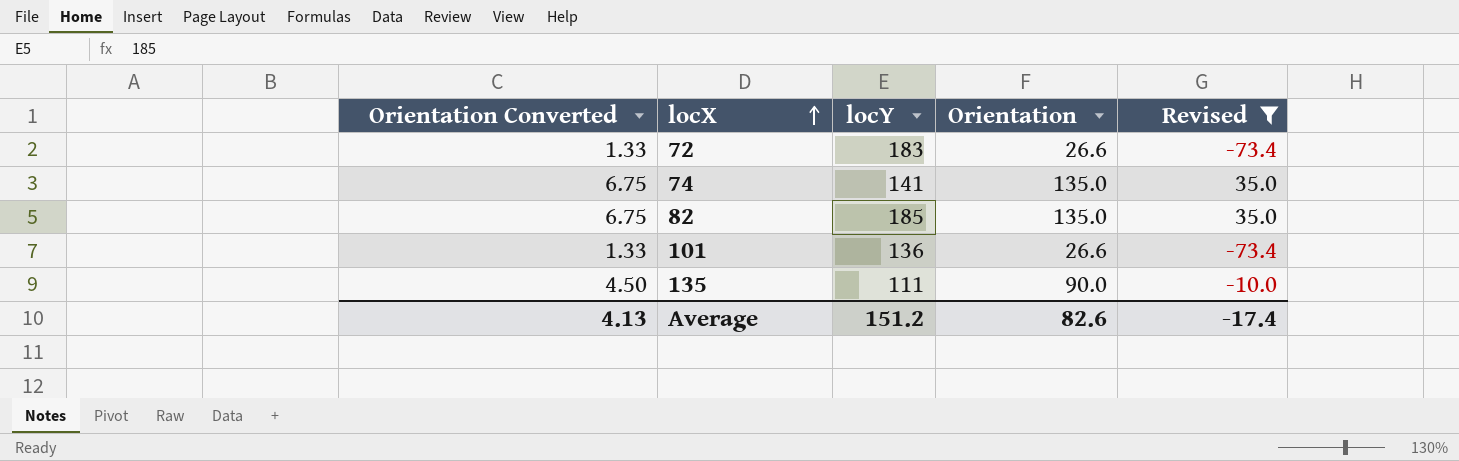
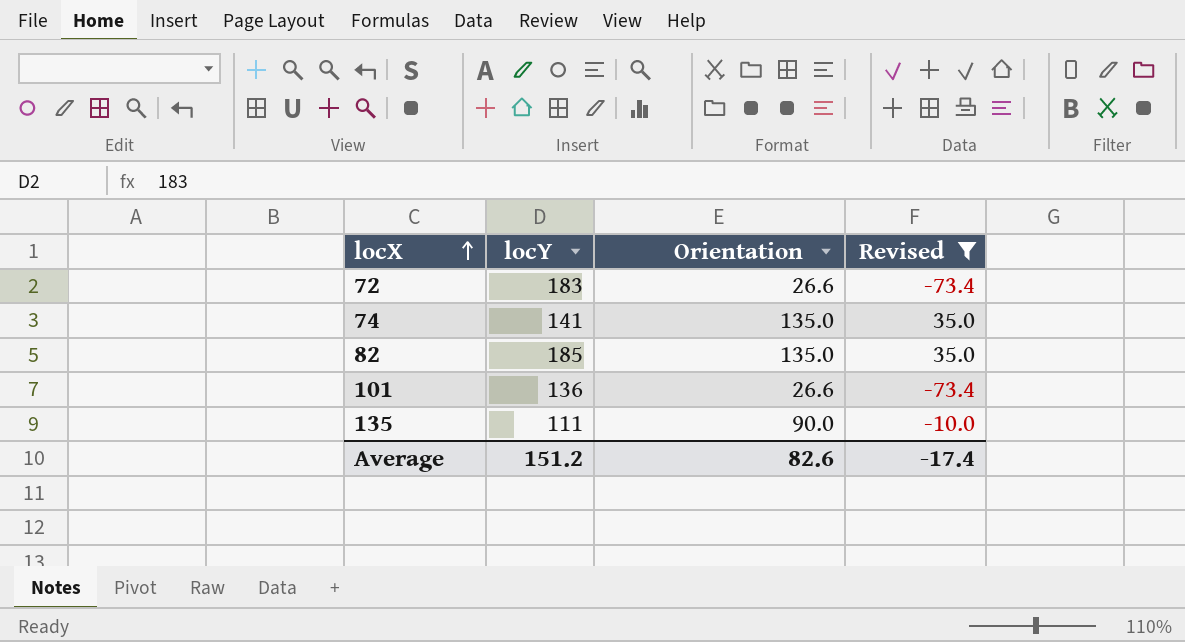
column Orientation Converted | formula: [Orientation] * 0.05 -> none

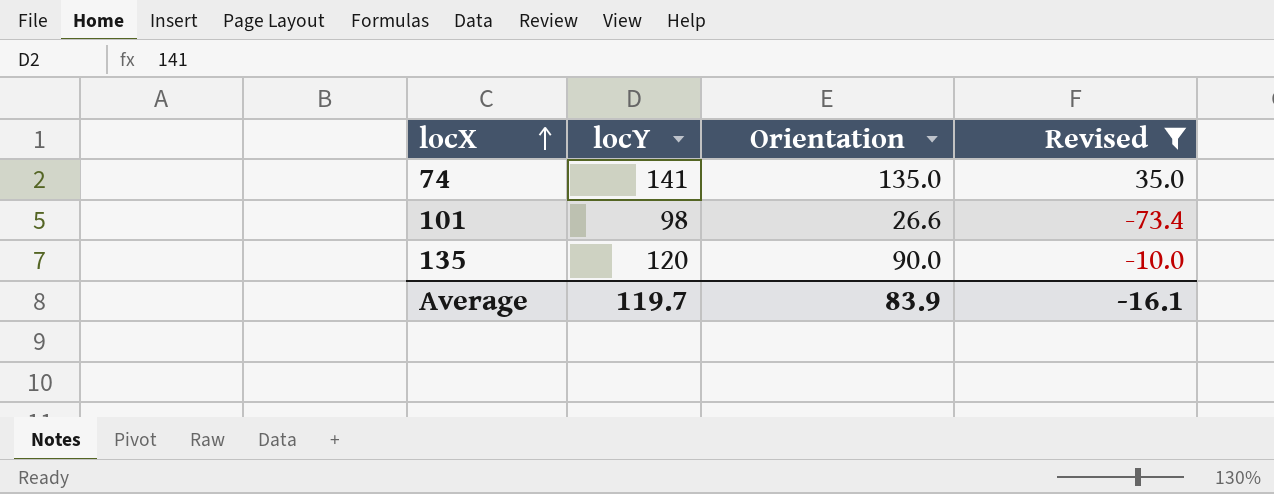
row 72: 183 | 26.6 | -73.4 -> none
row 82: 185 | 135.0 | 35.0 -> none
101 | locY: 136 -> 98
135 | locY: 111 -> 120
Average | locY: 151.2 -> 119.7
Average | Orientation: 82.6 -> 83.9
Average | Revised: -17.4 -> -16.1

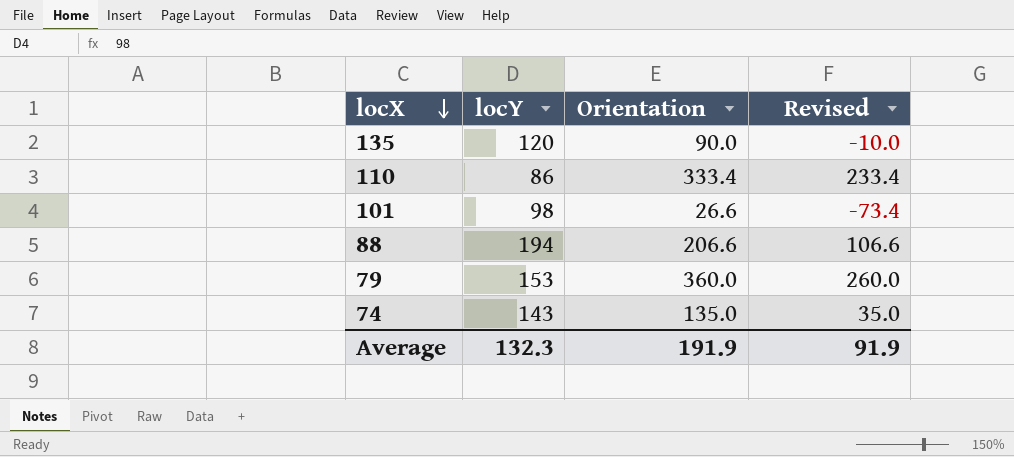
filter: Revised <= 35.0 -> none
row order: locX ascending -> locX descending
74 | locY: 141 -> 143
Average | locY: 119.7 -> 132.3
Average | Orientation: 83.9 -> 191.9
Average | Revised: -16.1 -> 91.9

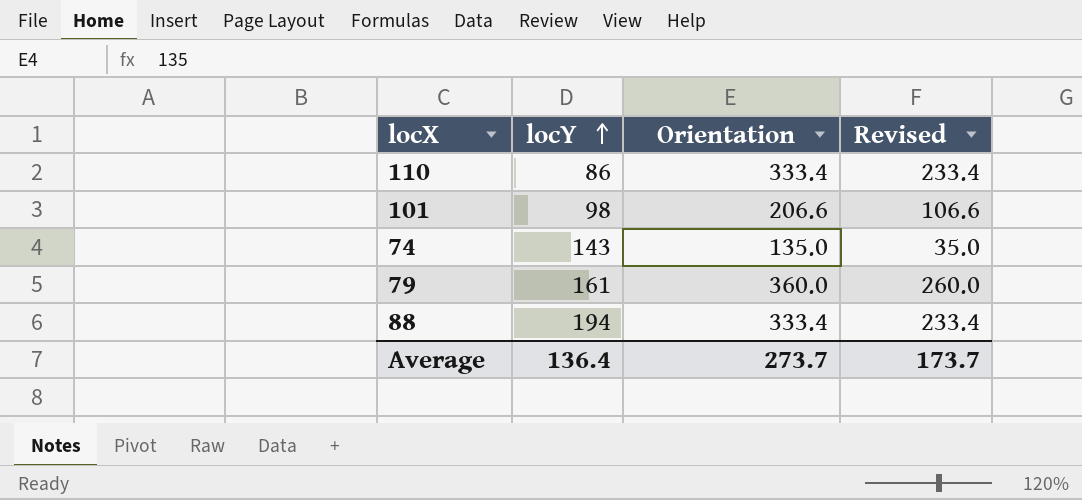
row order: locX descending -> locY ascending
row 135: 120 | 90.0 | -10.0 -> none
101 | Orientation: 26.6 -> 206.6
101 | Revised: -73.4 -> 106.6
79 | locY: 153 -> 161
88 | Orientation: 206.6 -> 333.4
88 | Revised: 106.6 -> 233.4
Average | locY: 132.3 -> 136.4
Average | Orientation: 191.9 -> 273.7
Average | Revised: 91.9 -> 173.7

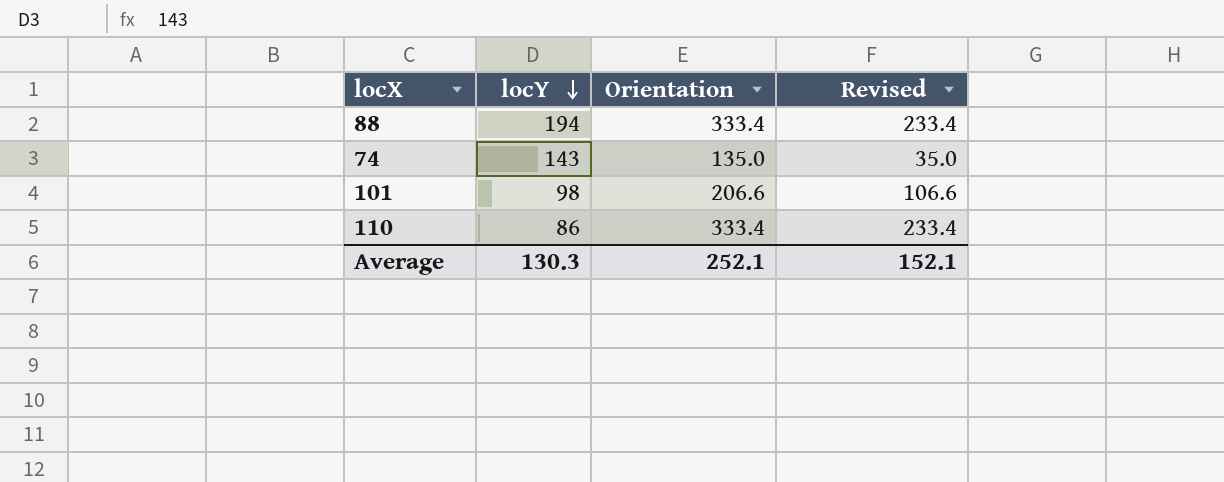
row order: locY ascending -> locY descending
row 79: 161 | 360.0 | 260.0 -> none
Average | locY: 136.4 -> 130.3
Average | Orientation: 273.7 -> 252.1
Average | Revised: 173.7 -> 152.1

